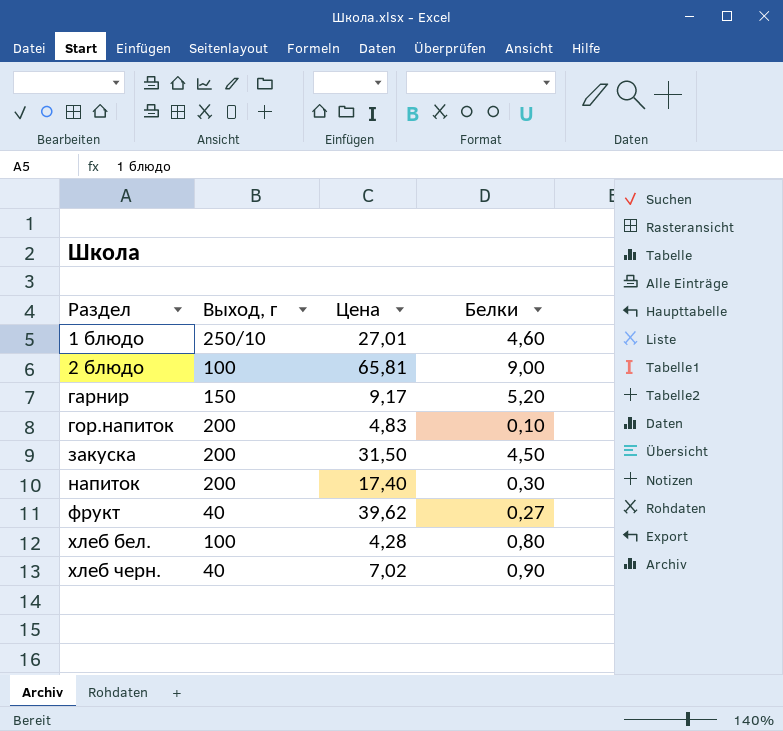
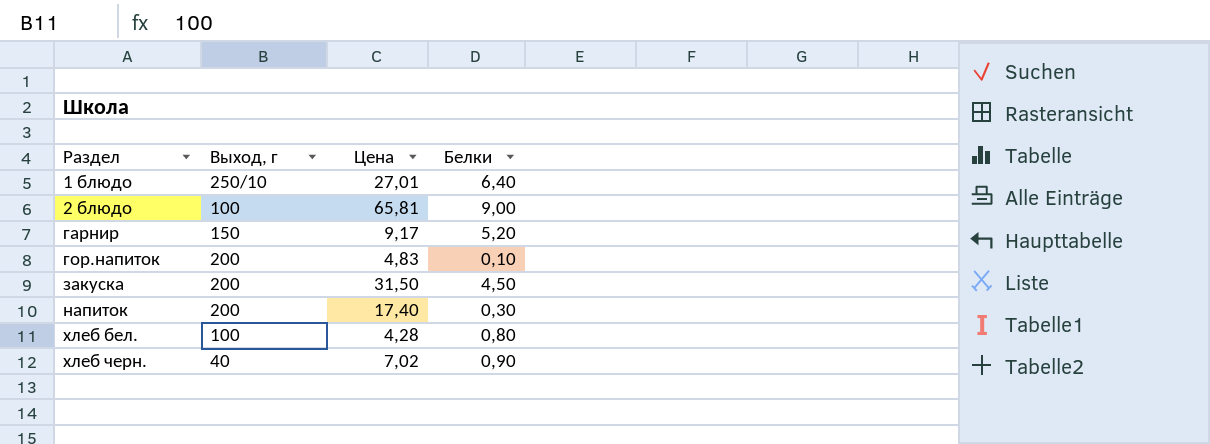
row фрукт: 40 | 39,62 | 0,27 -> none
1 блюдо | Белки: 4,60 -> 6,40

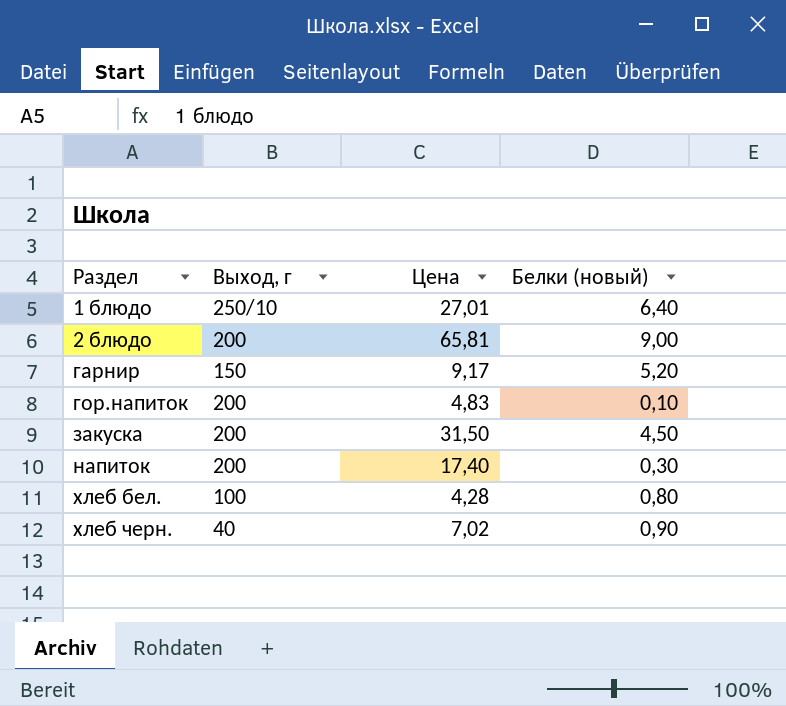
column name: Белки -> Белки (новый)
2 блюдо | Выход, г: 100 -> 200

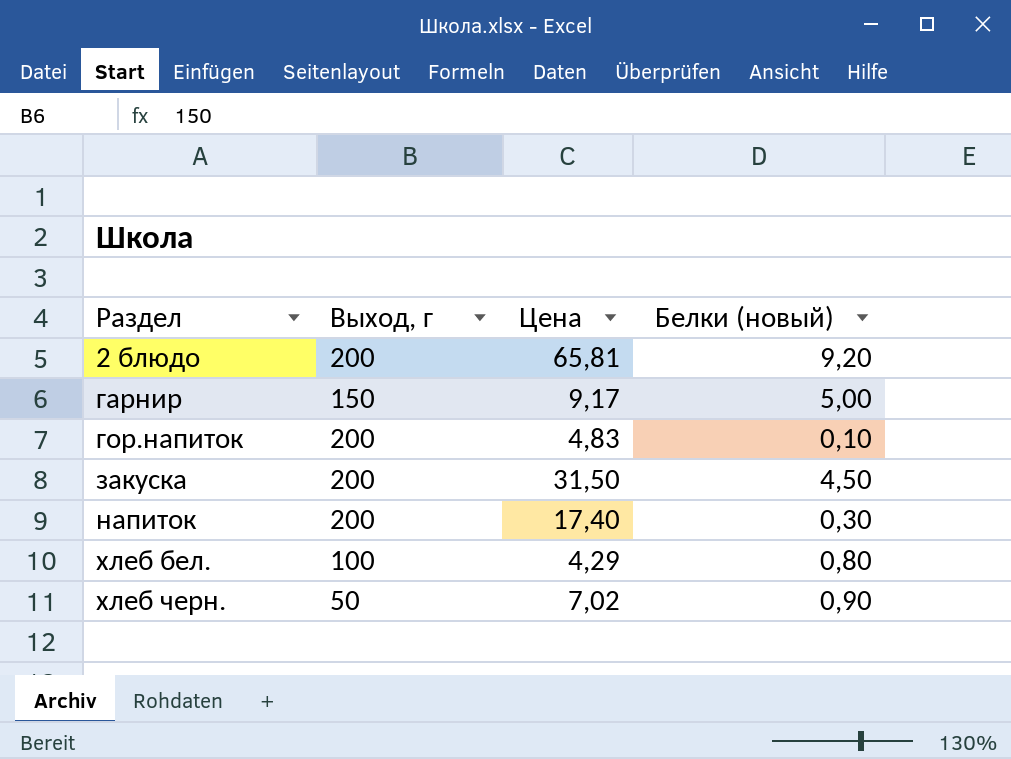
row 1 блюдо: 250/10 | 27,01 | 6,40 -> none
2 блюдо | Белки (новый): 9,00 -> 9,20
гарнир | Белки (новый): 5,20 -> 5,00
хлеб бел. | Цена: 4,28 -> 4,29
хлеб черн. | Выход, г: 40 -> 50

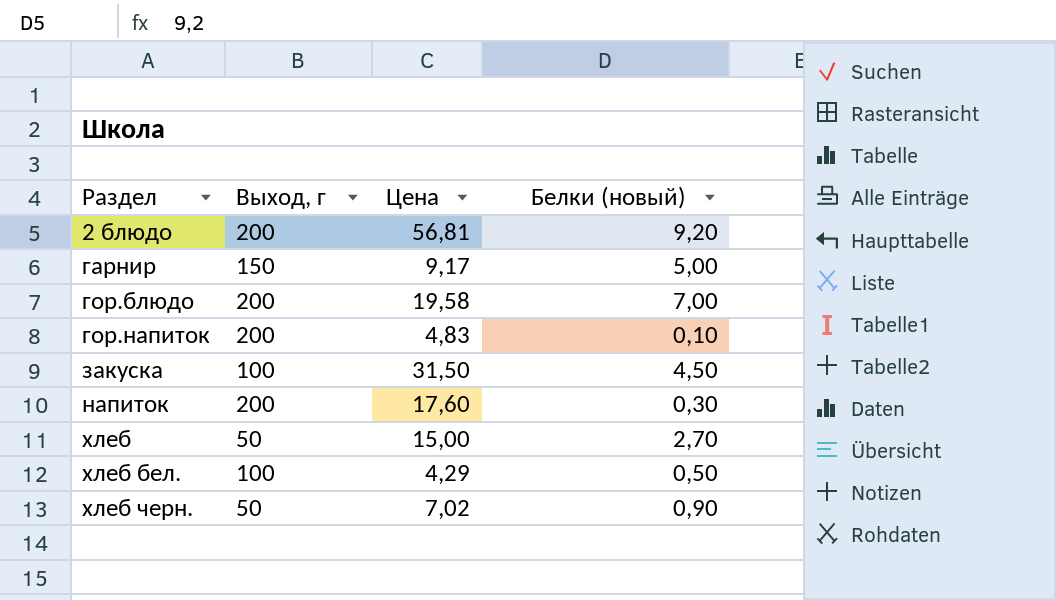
2 блюдо | Цена: 65,81 -> 56,81
row гор.блюдо: none -> 200 | 19,58 | 7,00
закуска | Выход, г: 200 -> 100
напиток | Цена: 17,40 -> 17,60
row хлеб: none -> 50 | 15,00 | 2,70
хлеб бел. | Белки (новый): 0,80 -> 0,50

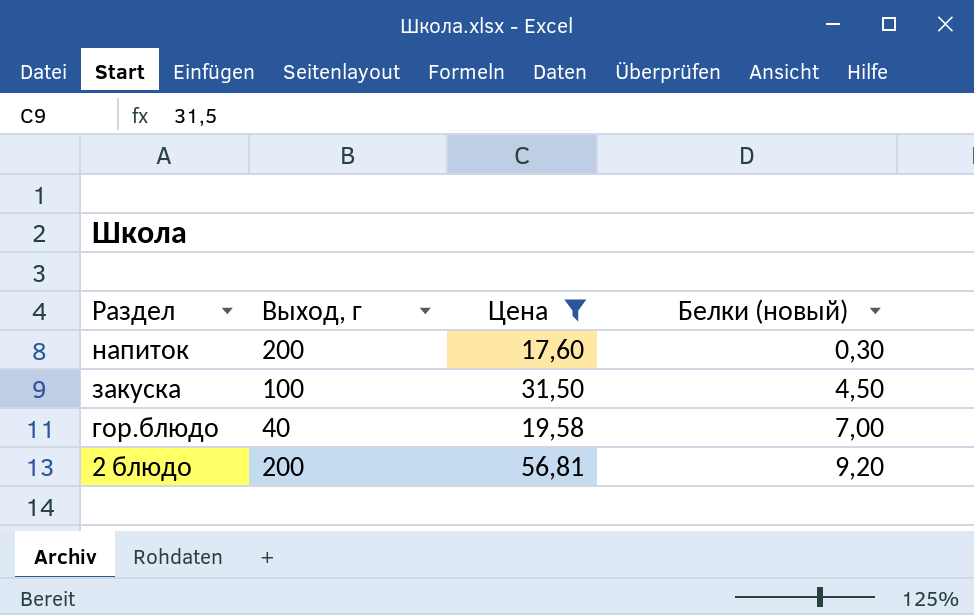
filter: none -> Цена >= 17,60
row order: Раздел ascending -> Раздел descending
гор.блюдо | Выход, г: 200 -> 40

